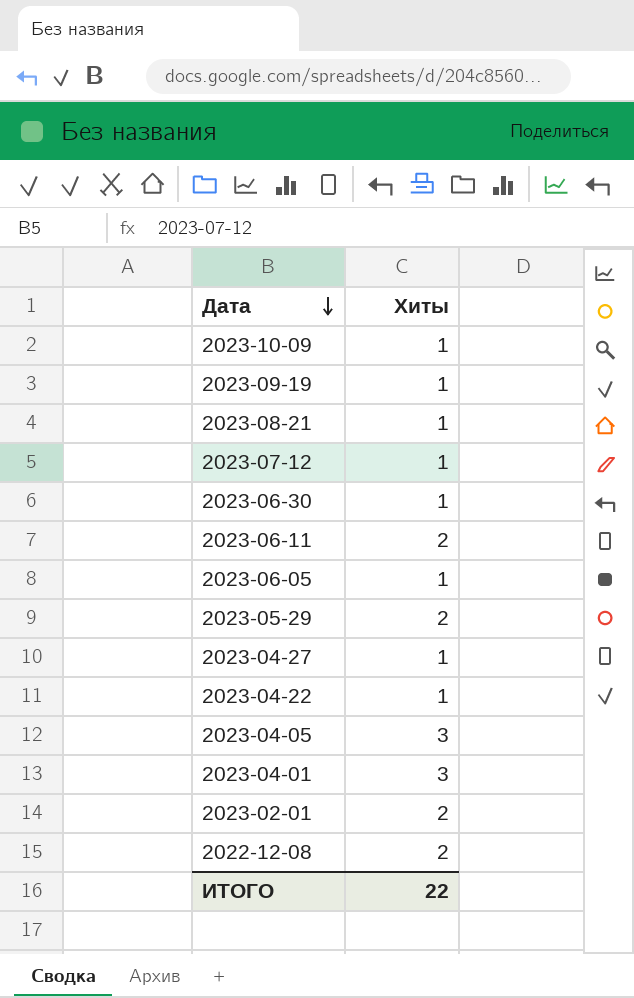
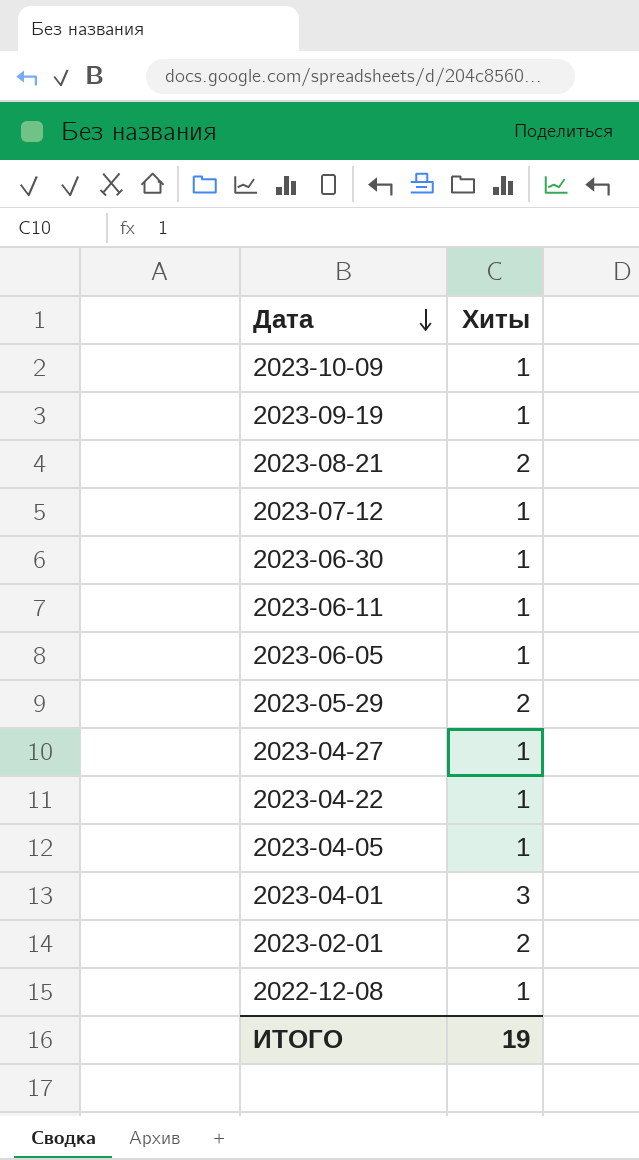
2023-08-21 | Хиты: 1 -> 2
2023-06-11 | Хиты: 2 -> 1
2023-04-05 | Хиты: 3 -> 1
2022-12-08 | Хиты: 2 -> 1
ИТОГО | Хиты: 22 -> 19

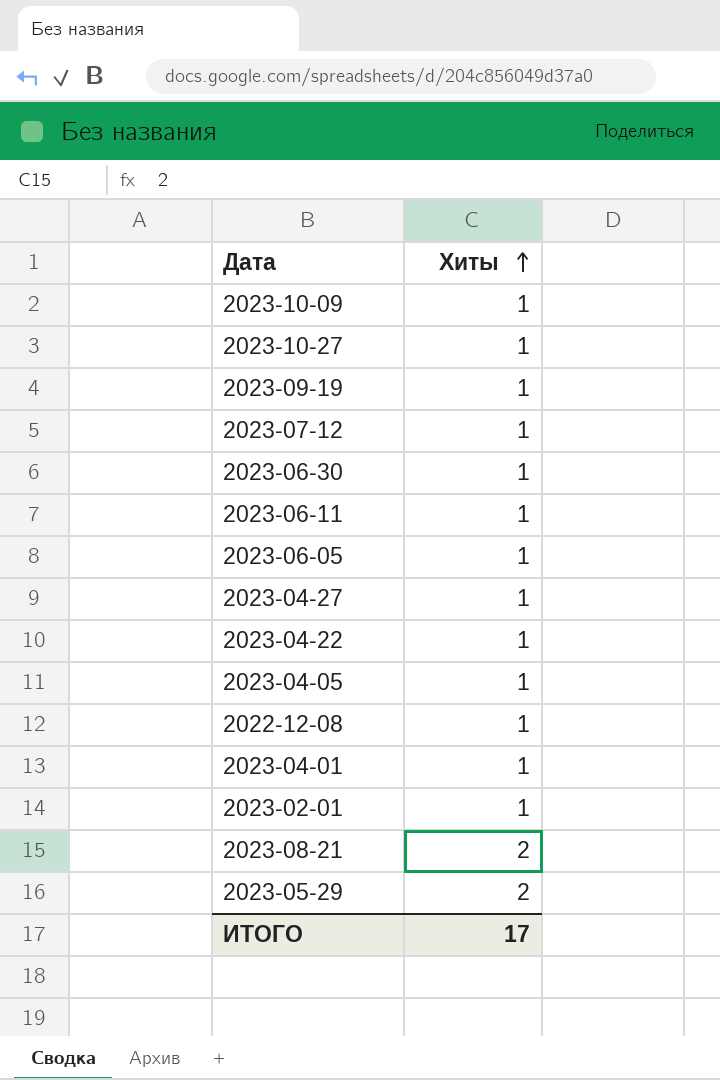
row order: Дата descending -> Хиты ascending
row 2023-10-27: none -> 1
2023-04-01 | Хиты: 3 -> 1
2023-02-01 | Хиты: 2 -> 1
ИТОГО | Хиты: 19 -> 17

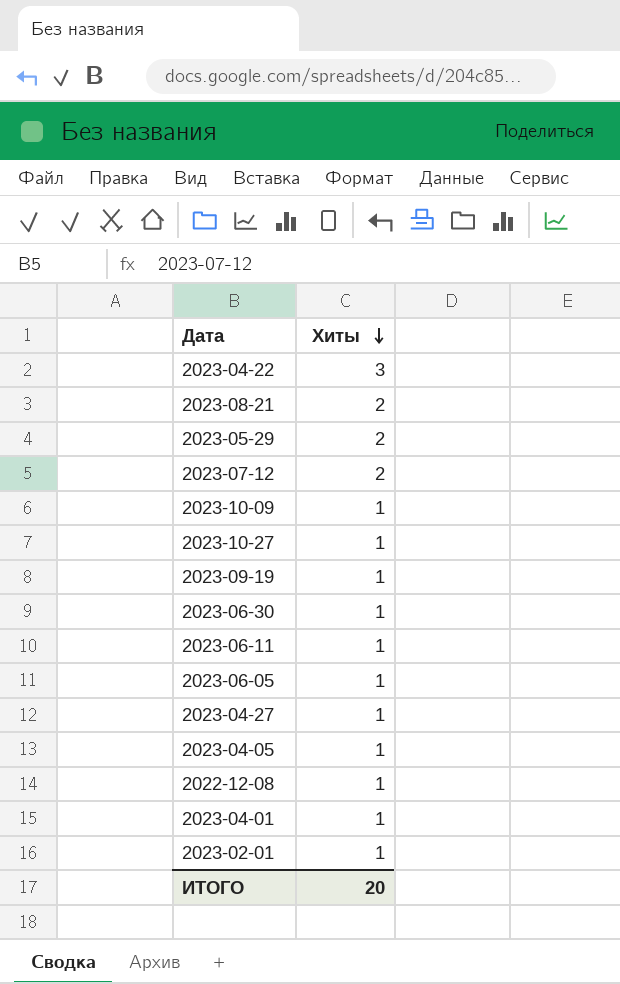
row order: Хиты ascending -> Хиты descending
2023-04-22 | Хиты: 1 -> 3
2023-07-12 | Хиты: 1 -> 2
ИТОГО | Хиты: 17 -> 20

